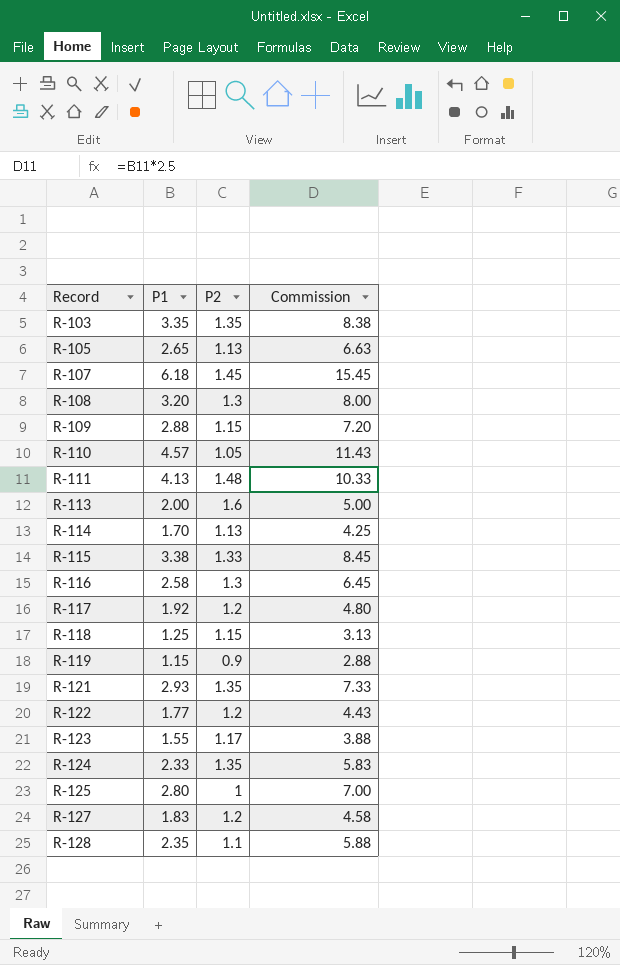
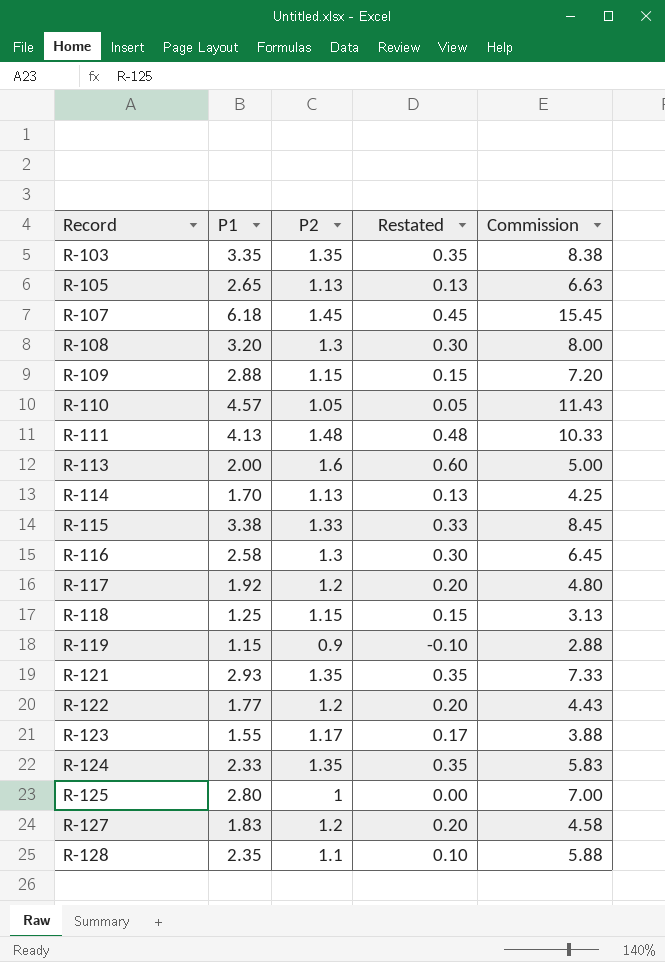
column Restated | formula: none -> [P2] - 1

